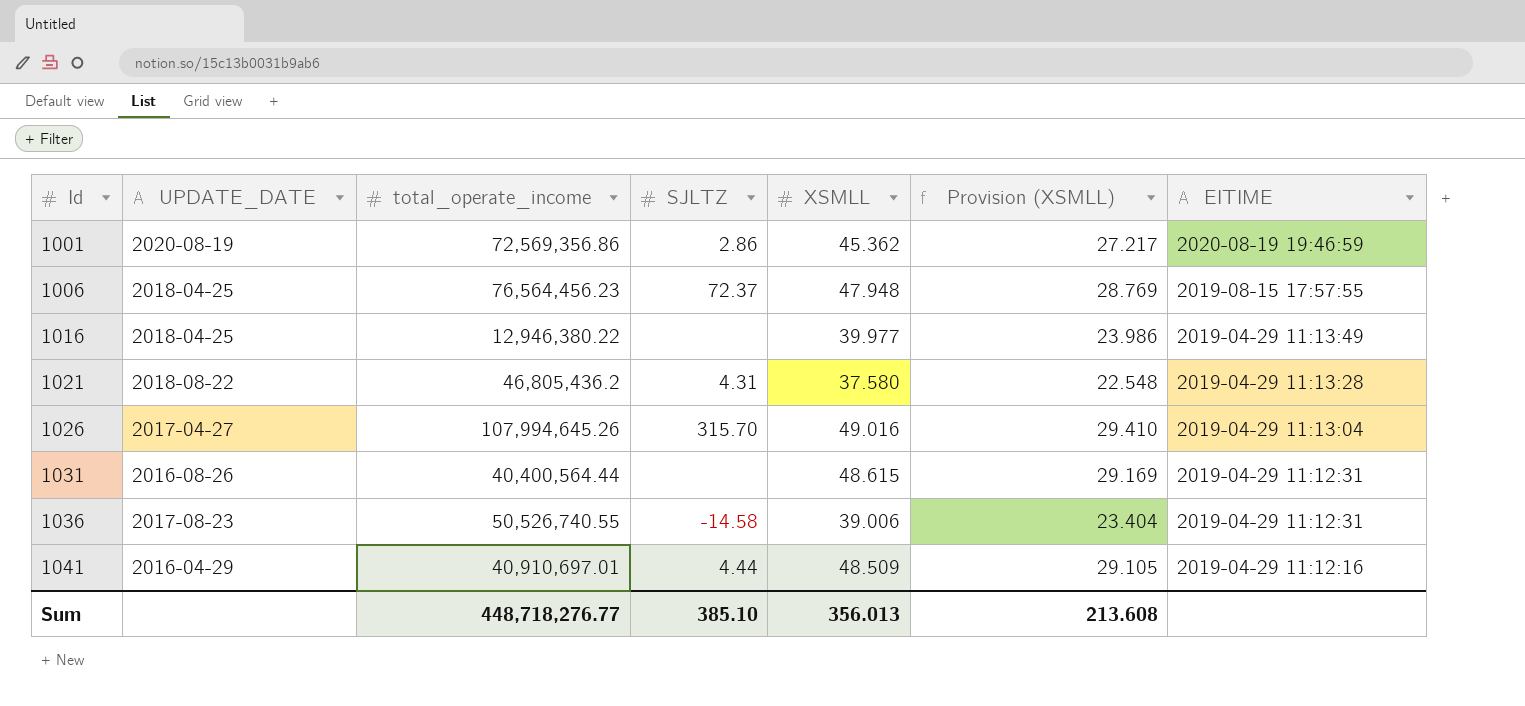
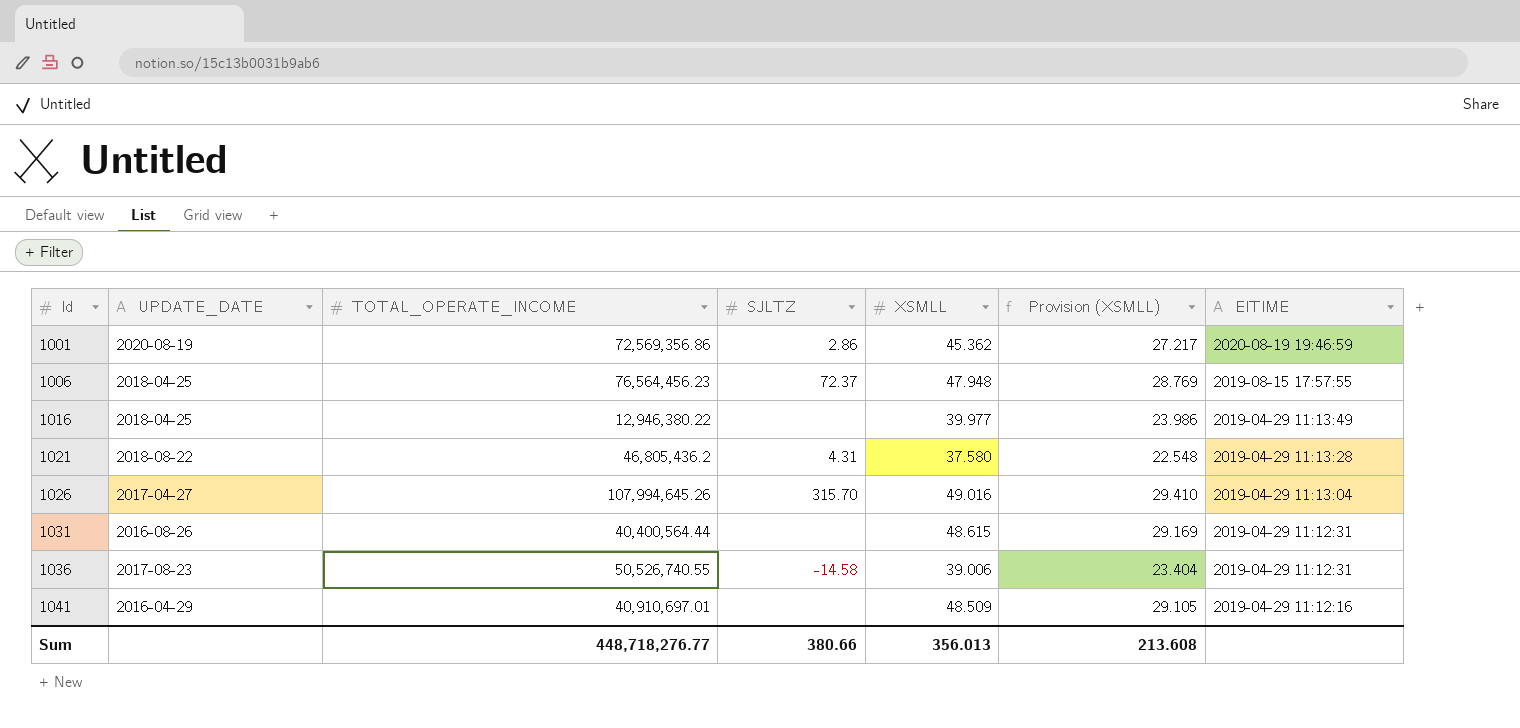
column name: total_operate_income -> TOTAL_OPERATE_INCOME
1041 | SJLTZ: 4.44 -> none
Sum | SJLTZ: 385.10 -> 380.66

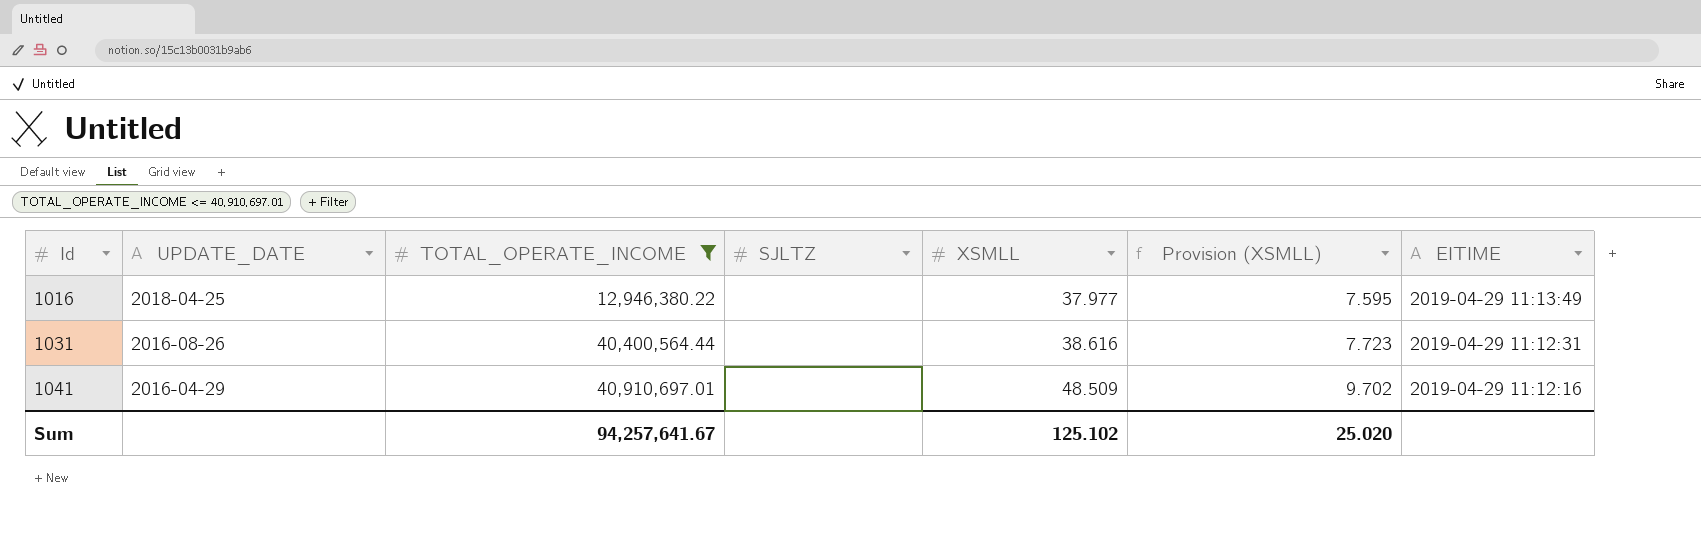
filter: none -> TOTAL_OPERATE_INCOME <= 40,910,697.01
column Provision (XSMLL) | formula: [XSMLL] * 0.6 -> [XSMLL] * 0.2
1016 | XSMLL: 39.977 -> 37.977
1031 | XSMLL: 48.615 -> 38.616
Sum | TOTAL_OPERATE_INCOME: 448,718,276.77 -> 94,257,641.67
Sum | SJLTZ: 380.66 -> none
Sum | XSMLL: 356.013 -> 125.102
Sum | Provision (XSMLL): 213.608 -> 25.020

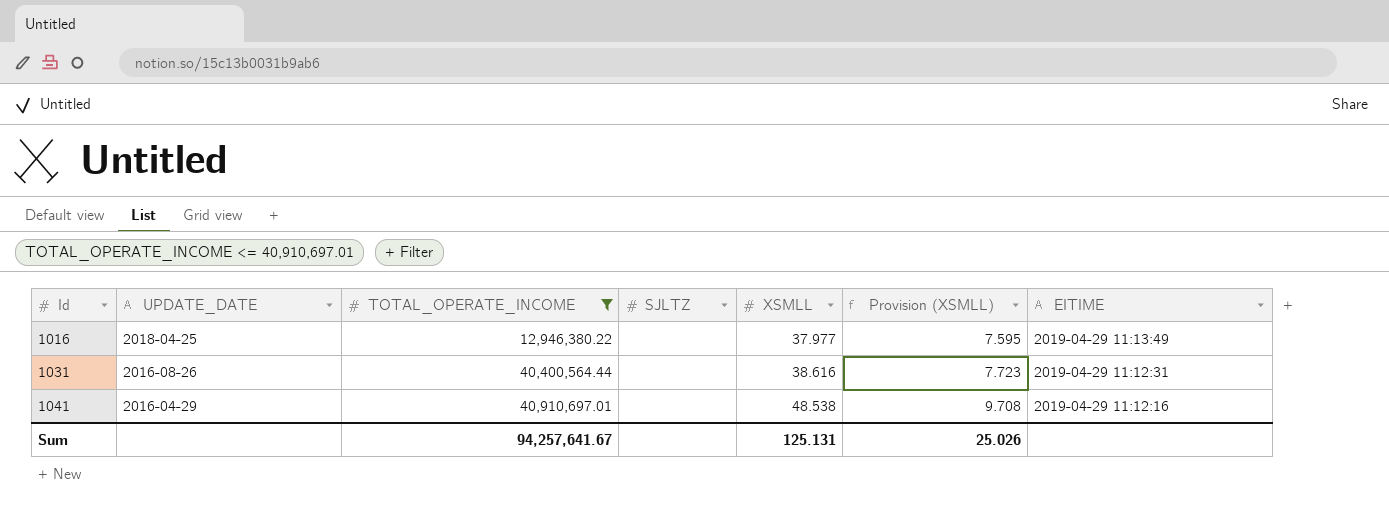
1041 | XSMLL: 48.509 -> 48.538
1041 | Provision (XSMLL): 9.702 -> 9.708
Sum | XSMLL: 125.102 -> 125.131
Sum | Provision (XSMLL): 25.020 -> 25.026

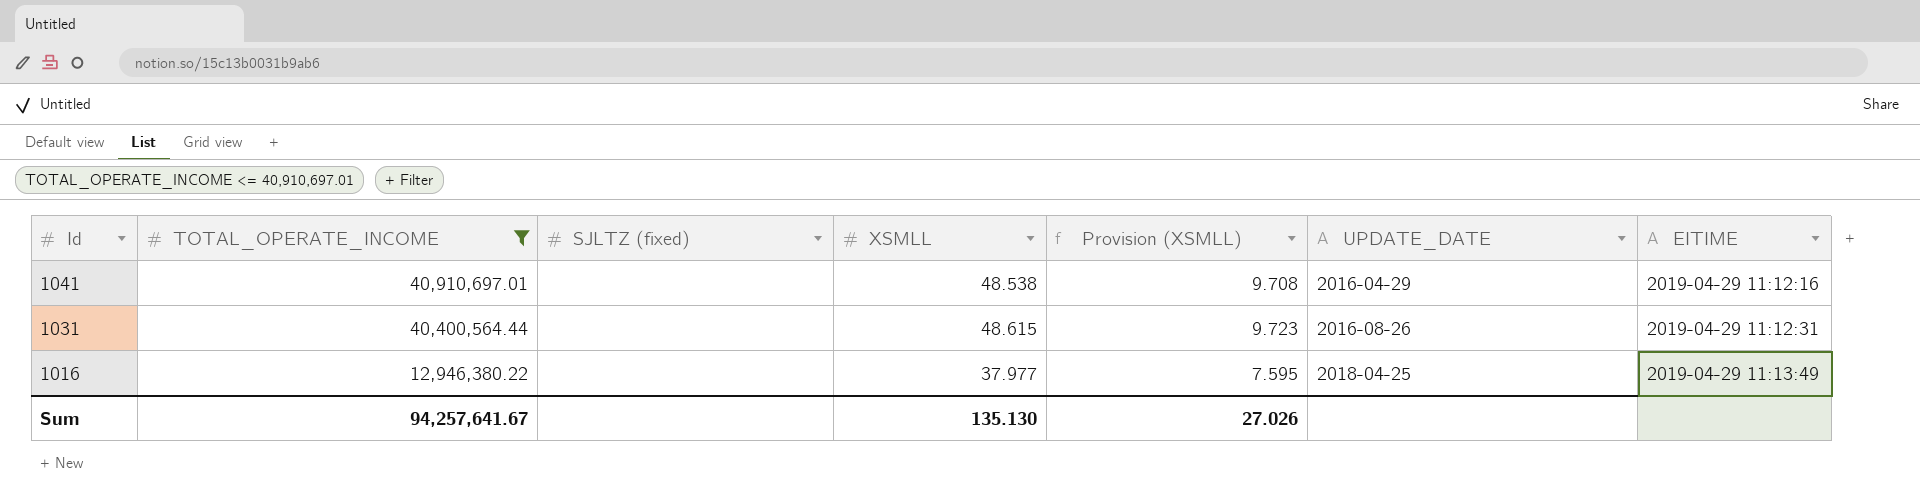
row order: Id ascending -> Id descending
column name: SJLTZ -> SJLTZ (fixed)
column UPDATE_DATE | position: 2 -> 6
1031 | XSMLL: 38.616 -> 48.615
1031 | Provision (XSMLL): 7.723 -> 9.723
Sum | XSMLL: 125.131 -> 135.130
Sum | Provision (XSMLL): 25.026 -> 27.026

